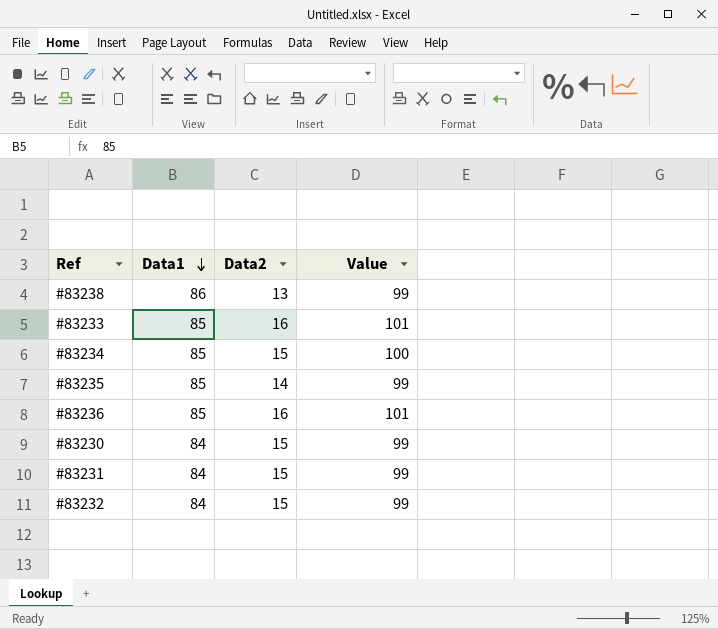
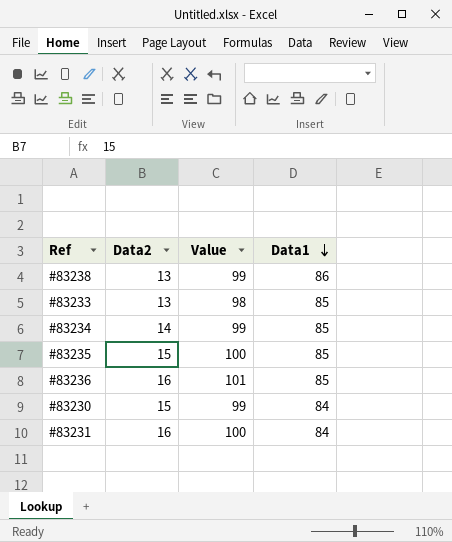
column Data1 | position: 2 -> 4
row #83232: 84 | 15 | 99 -> none
#83233 | Data2: 16 -> 13
#83233 | Value: 101 -> 98
#83234 | Data2: 15 -> 14
#83234 | Value: 100 -> 99
#83235 | Data2: 14 -> 15
#83235 | Value: 99 -> 100
#83231 | Data2: 15 -> 16
#83231 | Value: 99 -> 100

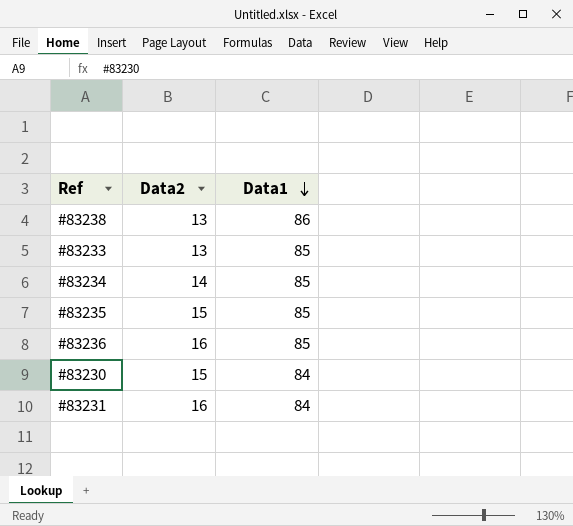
column Value | formula: [Data2] + [Data1] -> none

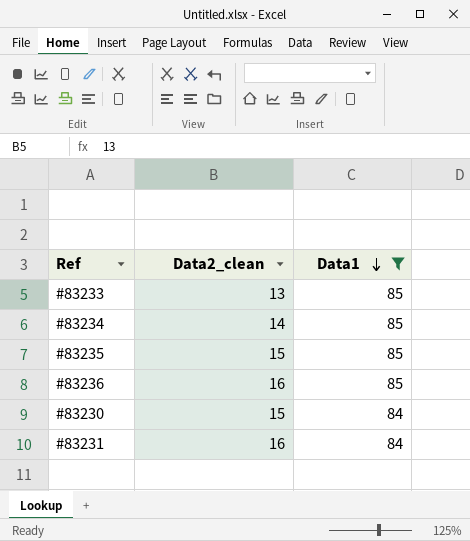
filter: none -> Data1 != 86
column name: Data2 -> Data2_clean

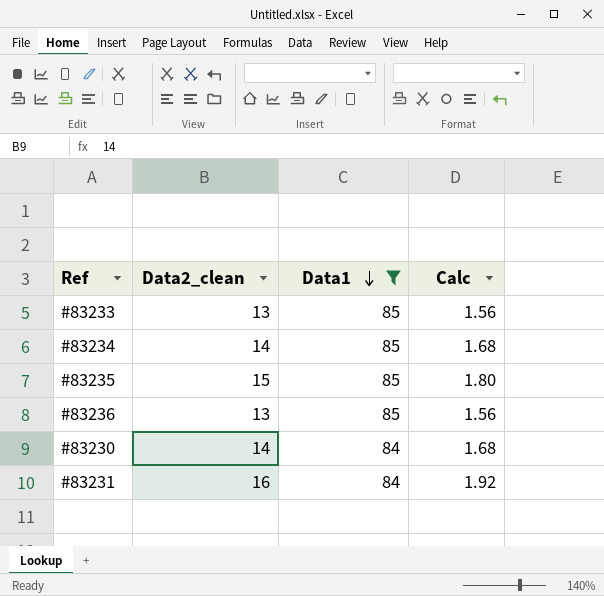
column Calc | formula: none -> [Data2_clean] * 0.12
#83236 | Data2_clean: 16 -> 13
#83230 | Data2_clean: 15 -> 14

